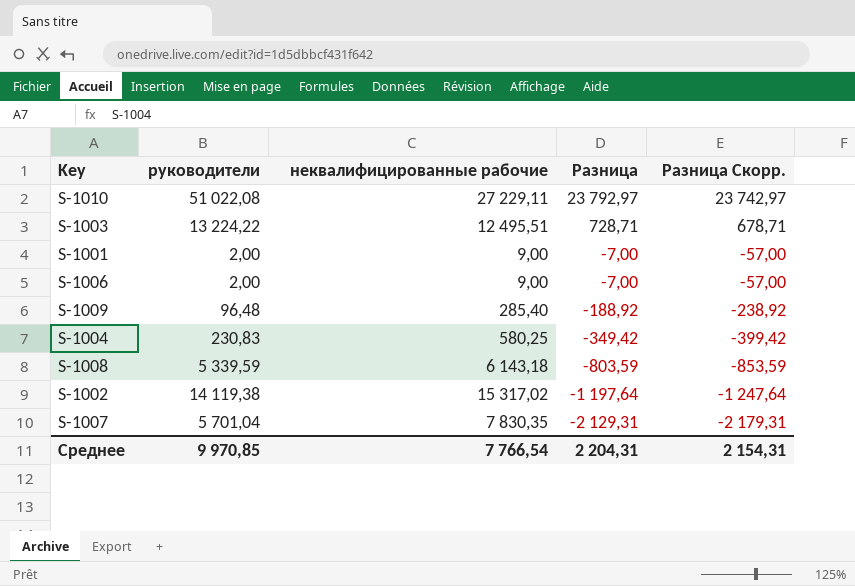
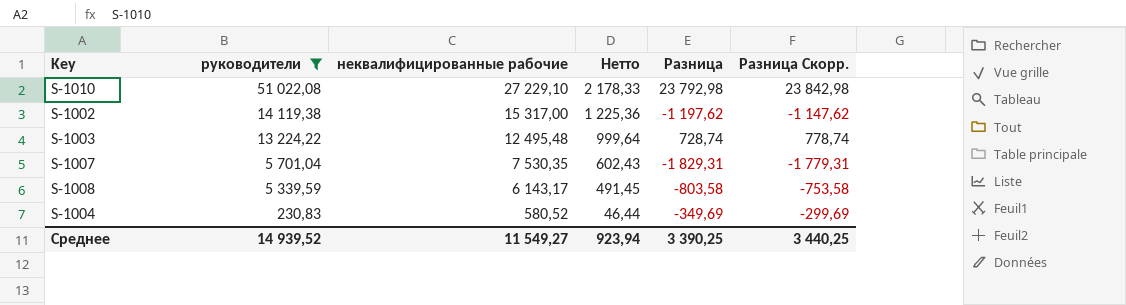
filter: none -> руководители >= 230,83
row order: Разница descending -> руководители descending
column Нетто | formula: none -> [неквалифицированные рабочие] * 0,08
column Разница Скорр. | formula: [Разница] - 50 -> [Разница] + 50
S-1010 | неквалифицированные рабочие: 27 229,11 -> 27 229,10
S-1010 | Разница: 23 792,97 -> 23 792,98
S-1002 | неквалифицированные рабочие: 15 317,02 -> 15 317,00
S-1002 | Разница: -1 197,64 -> -1 197,62
S-1003 | неквалифицированные рабочие: 12 495,51 -> 12 495,48
S-1003 | Разница: 728,71 -> 728,74
S-1007 | неквалифицированные рабочие: 7 830,35 -> 7 530,35
S-1007 | Разница: -2 129,31 -> -1 829,31
S-1008 | неквалифицированные рабочие: 6 143,18 -> 6 143,17
S-1008 | Разница: -803,59 -> -803,58
S-1004 | неквалифицированные рабочие: 580,25 -> 580,52
S-1004 | Разница: -349,42 -> -349,69
Среднее | руководители: 9 970,85 -> 14 939,52
Среднее | неквалифицированные рабочие: 7 766,54 -> 11 549,27
Среднее | Разница: 2 204,31 -> 3 390,25
Среднее | Разница Скорр.: 2 154,31 -> 3 440,25

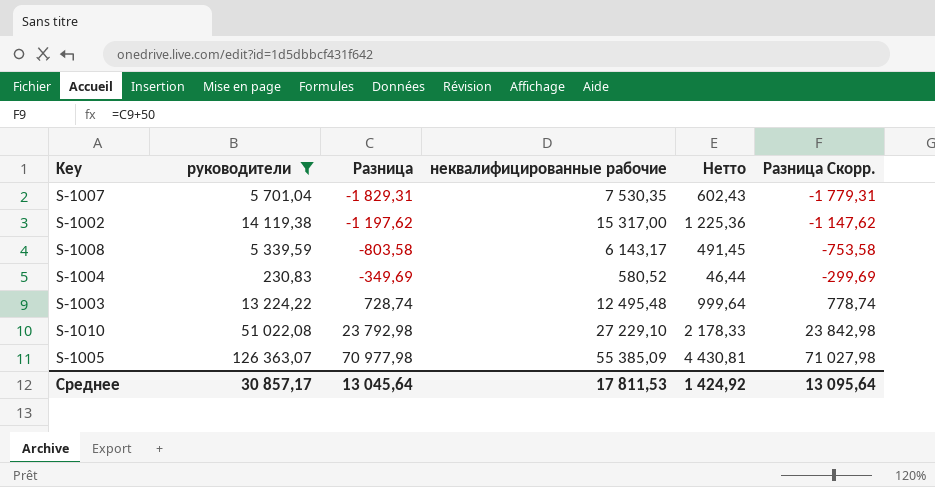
row order: руководители descending -> Разница ascending
column Разница | position: 5 -> 3
row S-1005: none -> 126 363,07 | 70 977,98 | 55 385,09 | 4 430,81 | 71 027,98
Среднее | руководители: 14 939,52 -> 30 857,17
Среднее | Разница: 3 390,25 -> 13 045,64
Среднее | неквалифицированные рабочие: 11 549,27 -> 17 811,53
Среднее | Нетто: 923,94 -> 1 424,92
Среднее | Разница Скорр.: 3 440,25 -> 13 095,64

